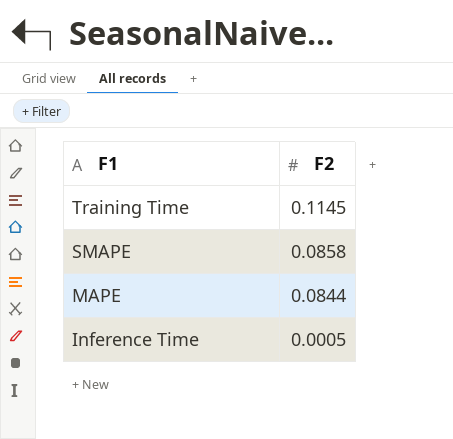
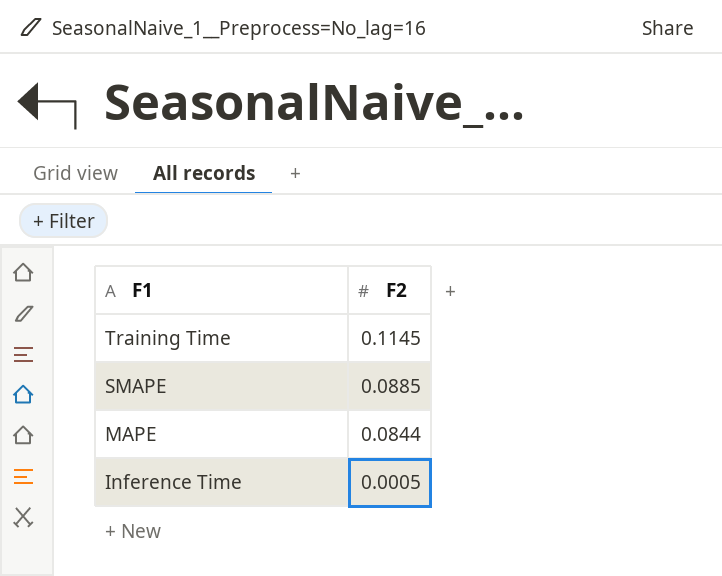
SMAPE | F2: 0.0858 -> 0.0885

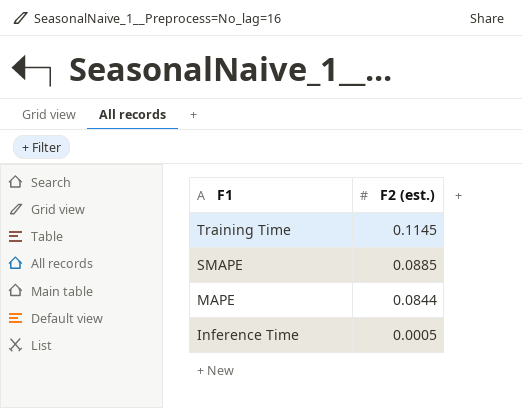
column name: F2 -> F2 (est.)

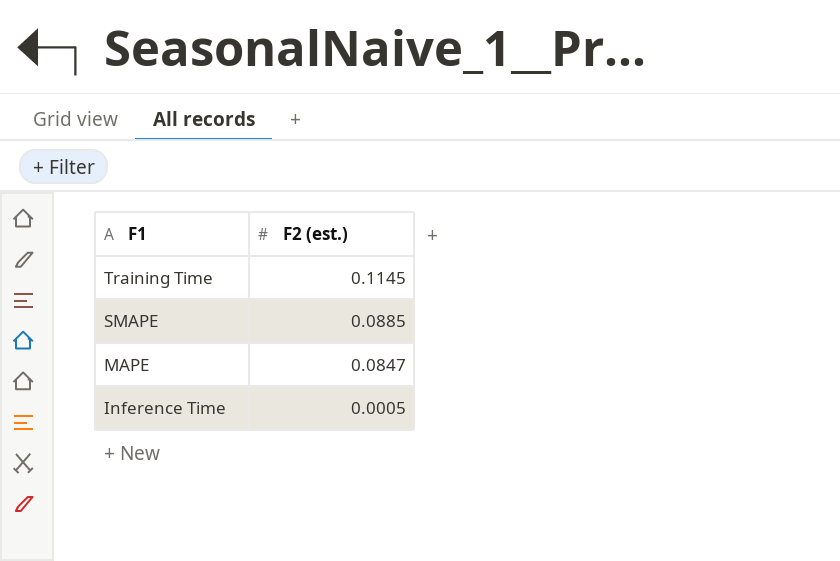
MAPE | F2 (est.): 0.0844 -> 0.0847

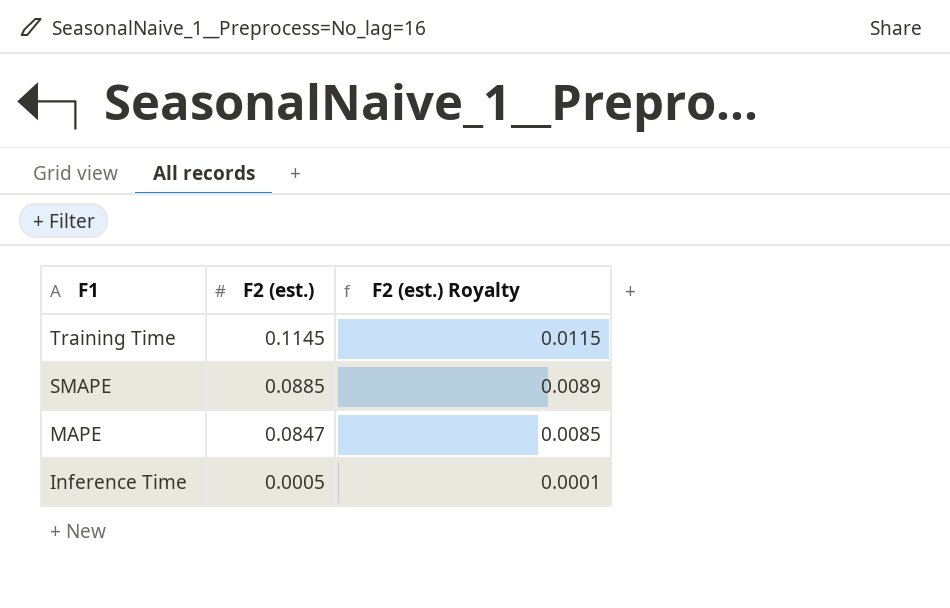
column F2 (est.) Royalty | formula: none -> [F2 (est.)] * 0.1

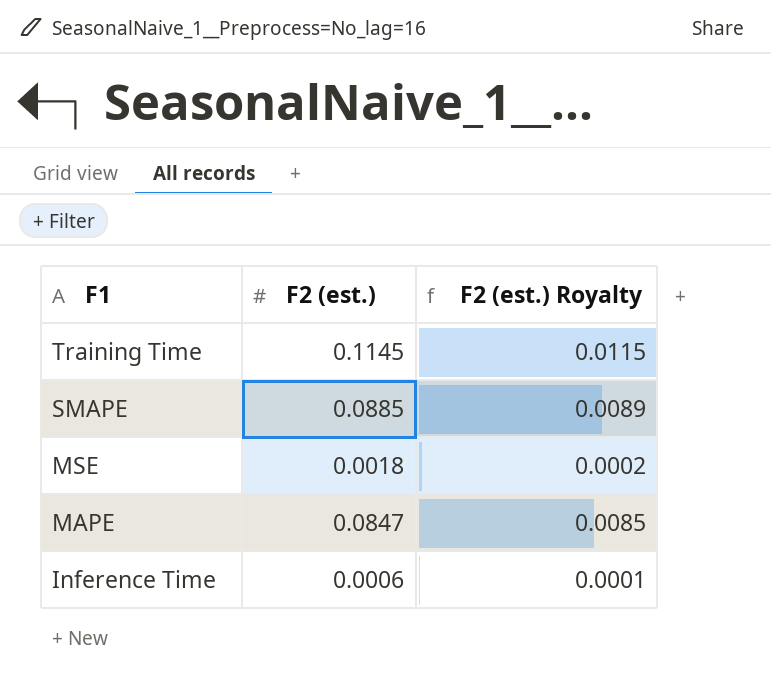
row MSE: none -> 0.0018 | 0.0002
Inference Time | F2 (est.): 0.0005 -> 0.0006

